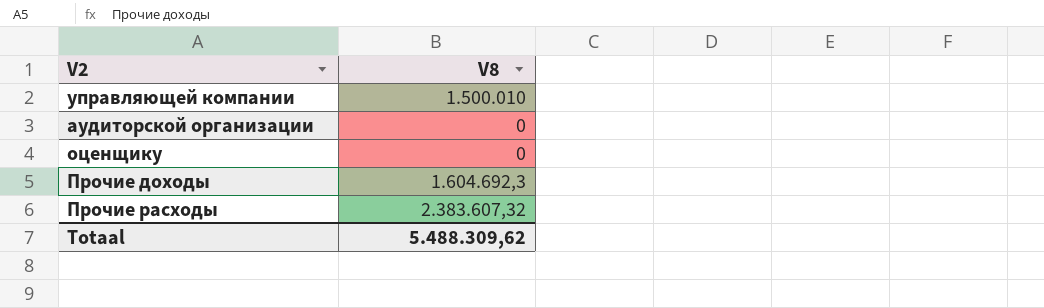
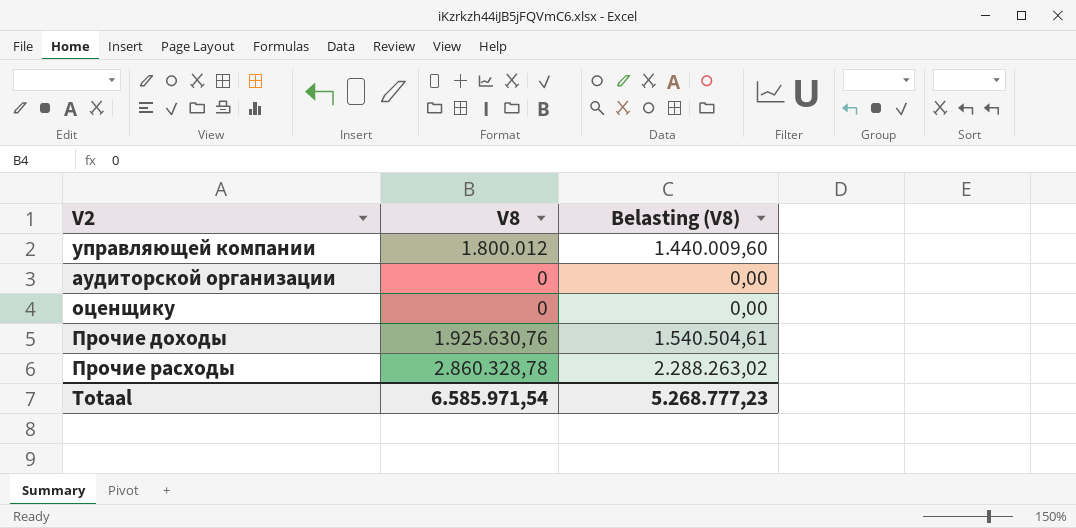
column Belasting (V8) | formula: none -> [V8] * 0,8
управляющей компании | V8: 1.500.010 -> 1.800.012
Прочие доходы | V8: 1.604.692,3 -> 1.925.630,76
Прочие расходы | V8: 2.383.607,32 -> 2.860.328,78
Totaal | V8: 5.488.309,62 -> 6.585.971,54

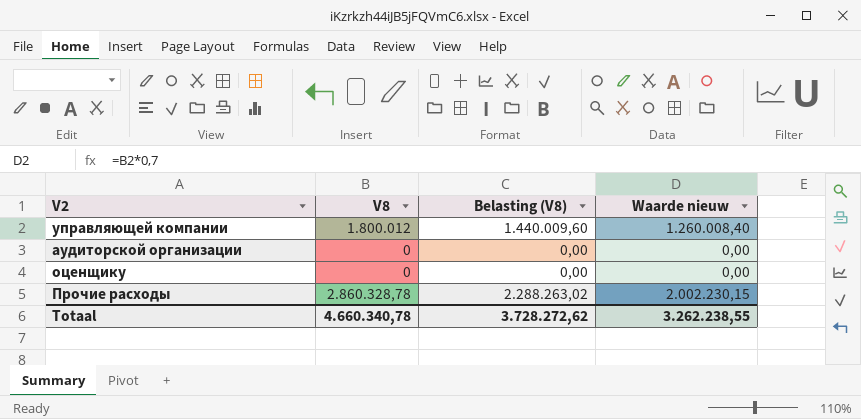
column Waarde nieuw | formula: none -> [V8] * 0,7
row Прочие доходы: 1.925.630,76 | 1.540.504,61 -> none
Totaal | V8: 6.585.971,54 -> 4.660.340,78
Totaal | Belasting (V8): 5.268.777,23 -> 3.728.272,62

